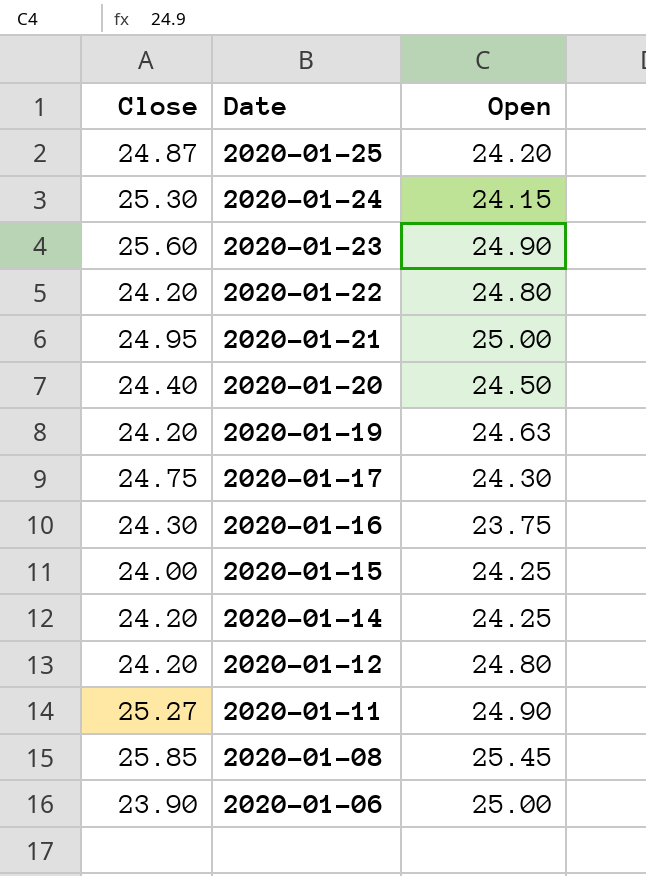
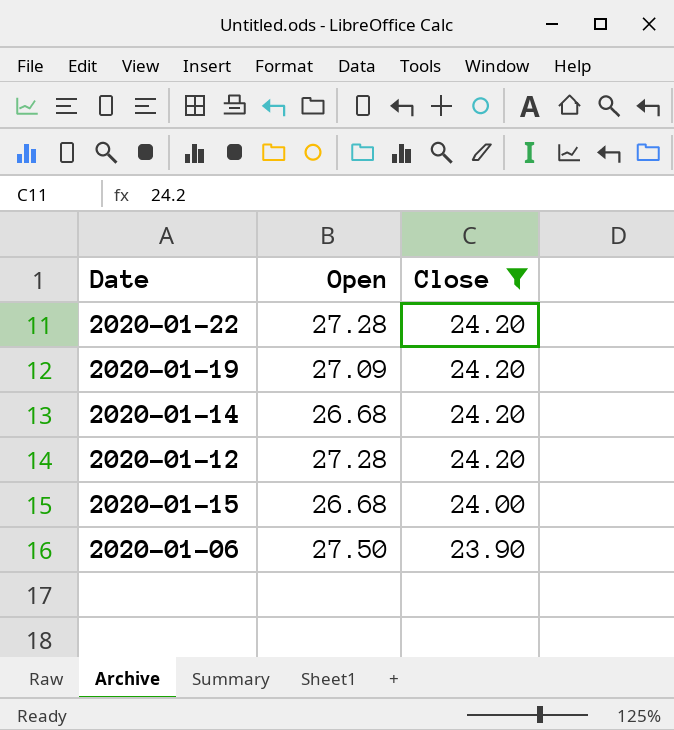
filter: none -> Close <= 24.20
row order: Date descending -> Close descending
column Close | position: 1 -> 3
2020-01-22 | Open: 24.80 -> 27.28
2020-01-19 | Open: 24.63 -> 27.09
2020-01-14 | Open: 24.25 -> 26.68
2020-01-12 | Open: 24.80 -> 27.28
2020-01-15 | Open: 24.25 -> 26.68
2020-01-06 | Open: 25.00 -> 27.50

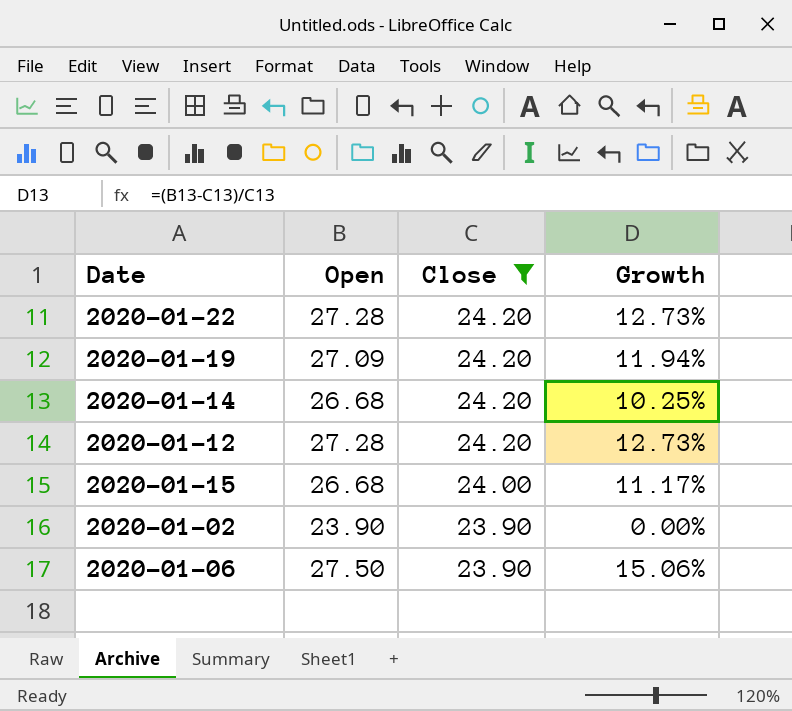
column Growth | formula: none -> ([Open] - [Close]) / [Close]
row 2020-01-02: none -> 23.90 | 23.90 | 0.00%

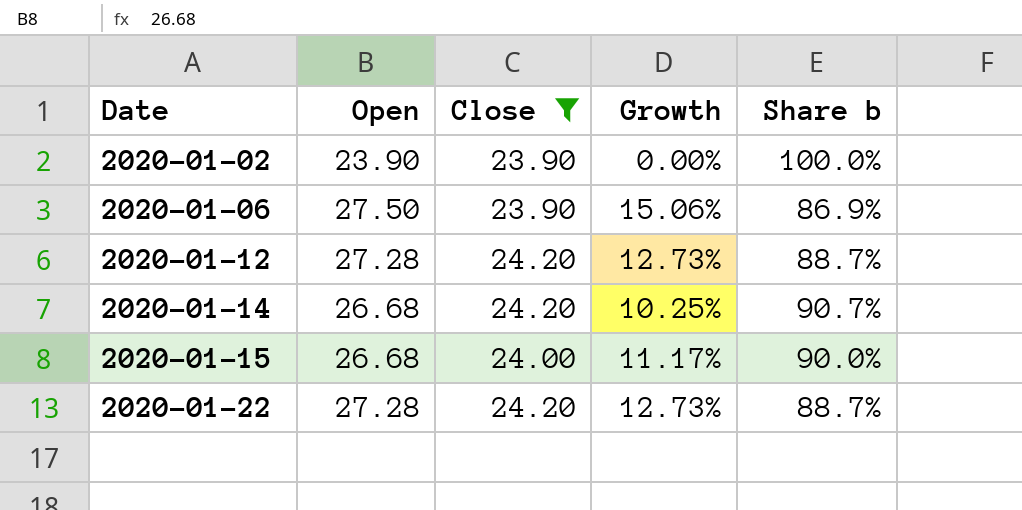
row order: Close descending -> Date ascending
column Share b | formula: none -> [Close] / [Open]
row 2020-01-19: 27.09 | 24.20 | 11.94% -> none

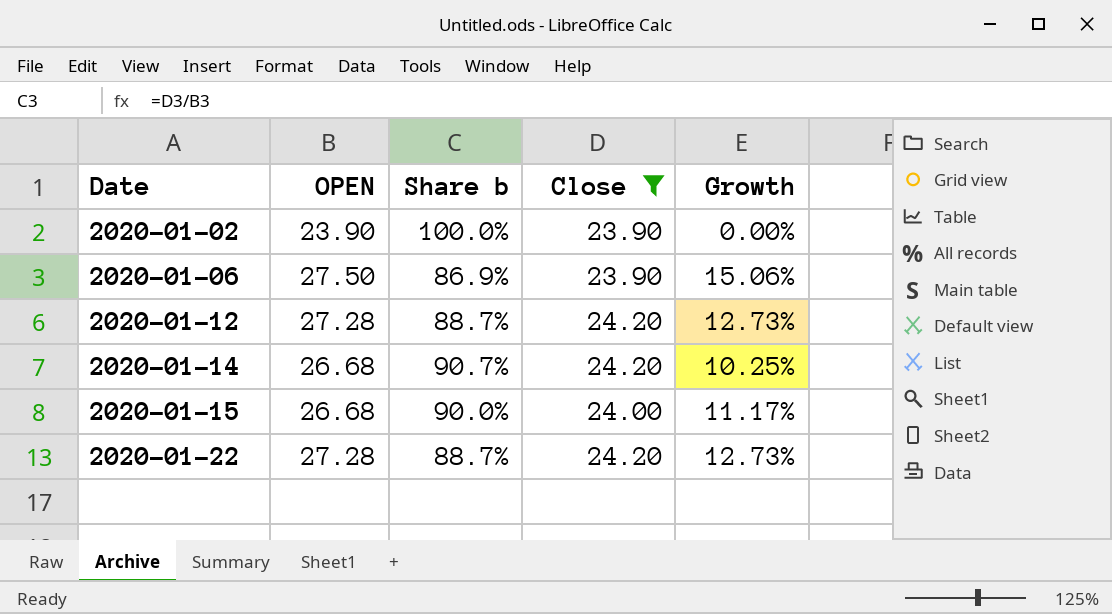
column name: Open -> OPEN
column Share b | position: 5 -> 3

